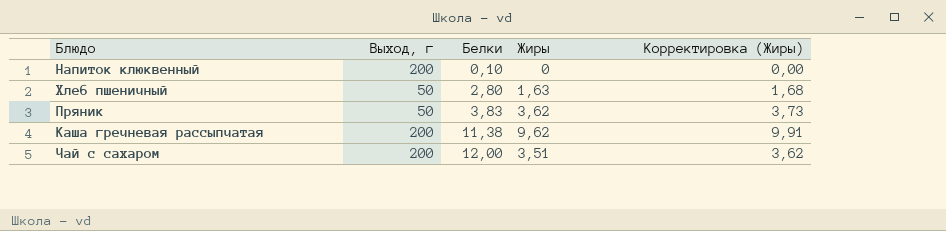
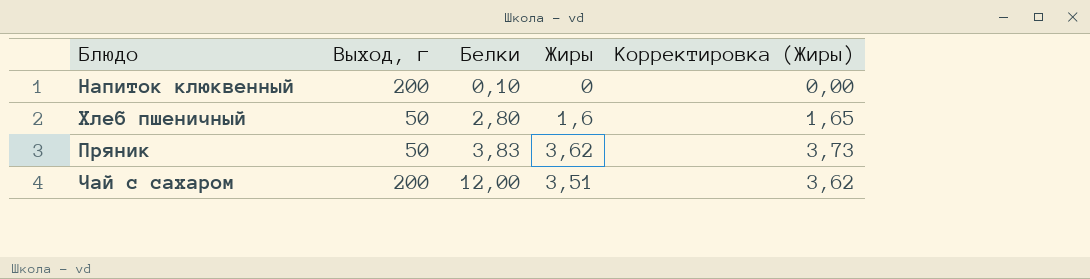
row Каша гречневая рассыпчатая: 200 | 11,38 | 9,62 | 9,91 -> none
Хлеб пшеничный | Жиры: 1,63 -> 1,6
Хлеб пшеничный | Корректировка (Жиры): 1,68 -> 1,65

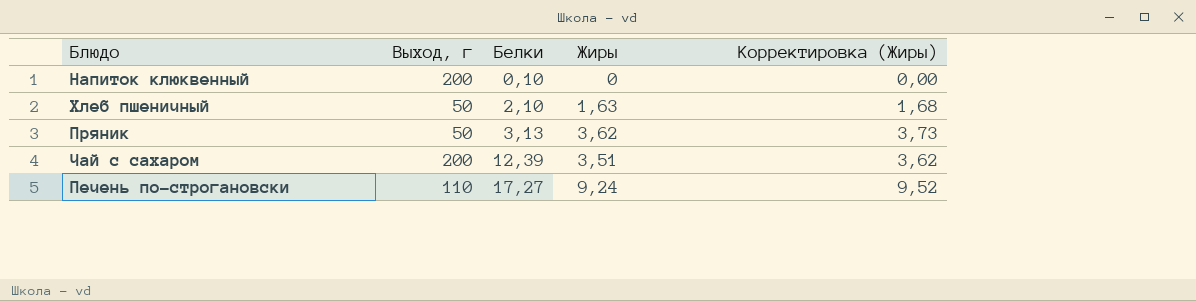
Хлеб пшеничный | Белки: 2,80 -> 2,10
Хлеб пшеничный | Жиры: 1,6 -> 1,63
Хлеб пшеничный | Корректировка (Жиры): 1,65 -> 1,68
Пряник | Белки: 3,83 -> 3,13
Чай с сахаром | Белки: 12,00 -> 12,39
row Печень по-строгановски: none -> 110 | 17,27 | 9,24 | 9,52

